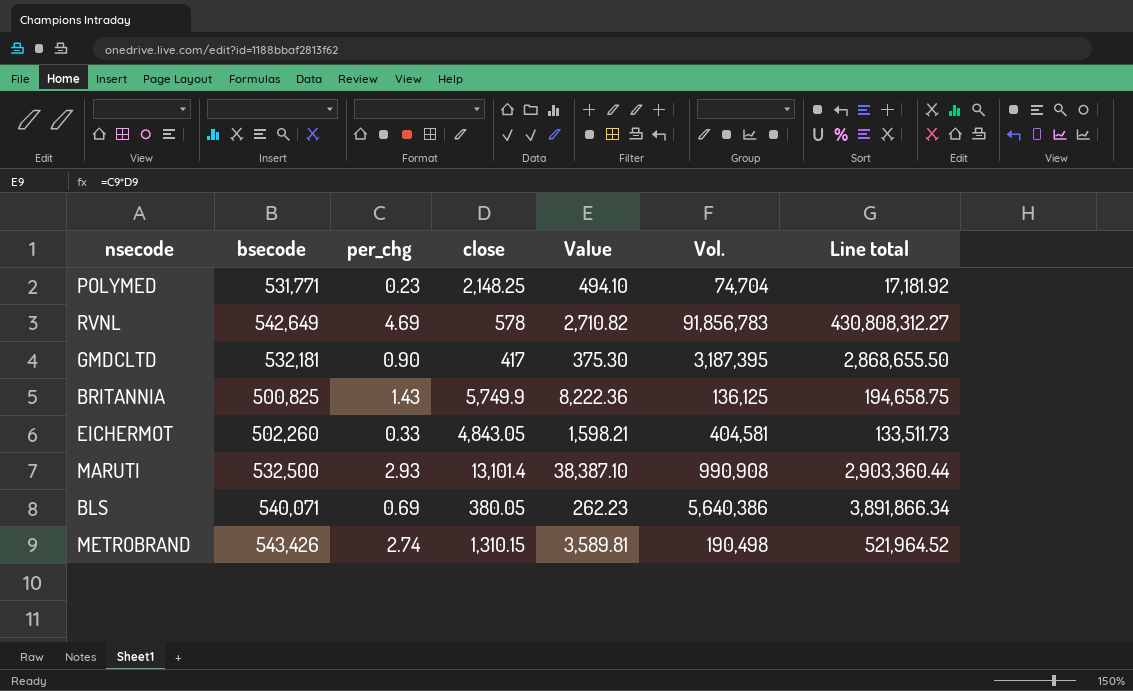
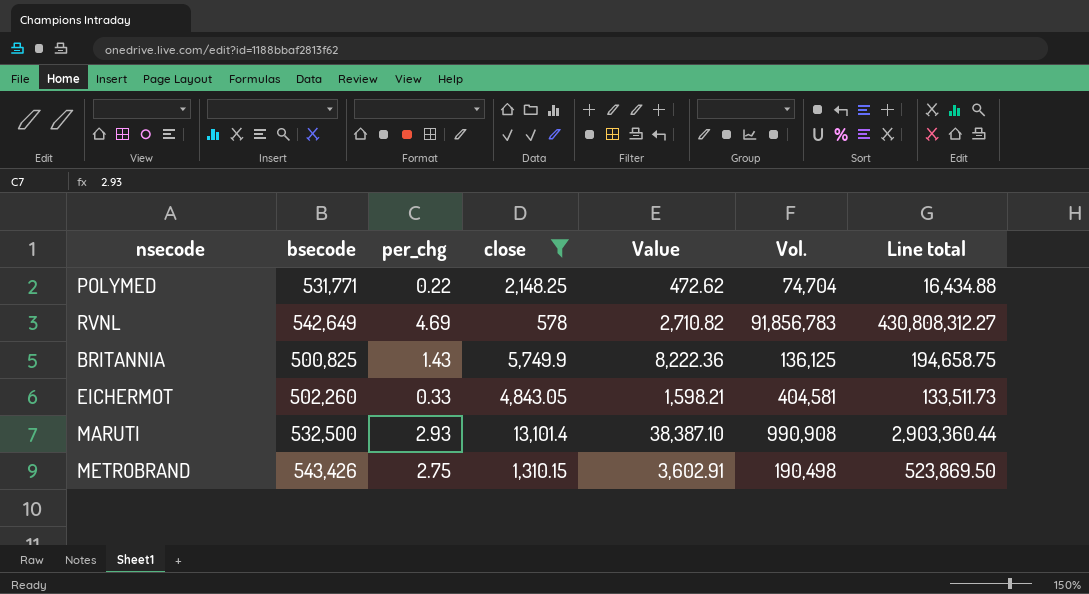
filter: none -> close >= 578
POLYMED | per_chg: 0.23 -> 0.22
POLYMED | Value: 494.10 -> 472.62
POLYMED | Line total: 17,181.92 -> 16,434.88
METROBRAND | per_chg: 2.74 -> 2.75
METROBRAND | Value: 3,589.81 -> 3,602.91
METROBRAND | Line total: 521,964.52 -> 523,869.50

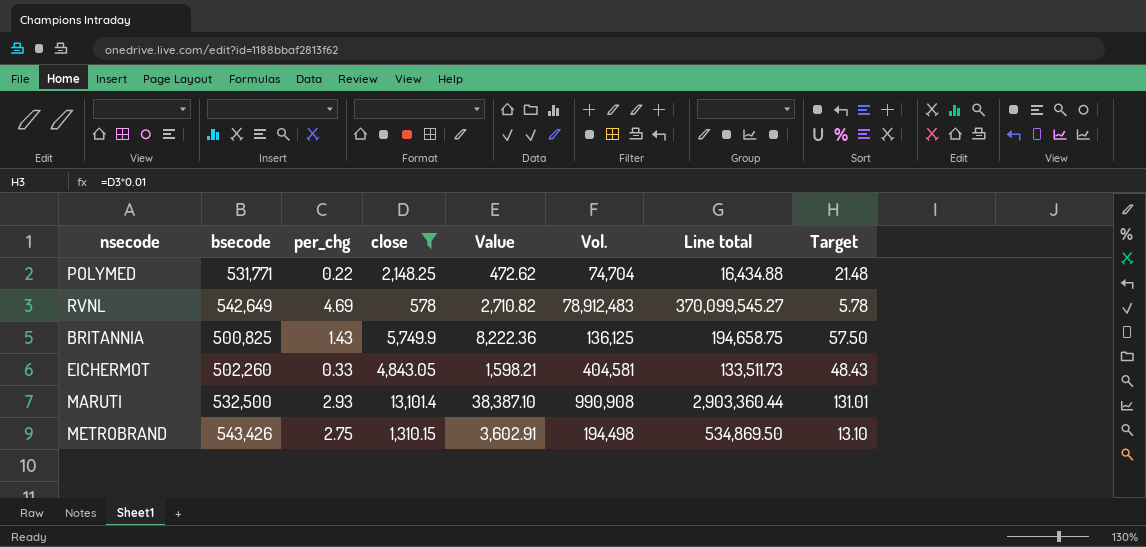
column Target | formula: none -> [close] * 0.01
RVNL | Vol.: 91,856,783 -> 78,912,483
RVNL | Line total: 430,808,312.27 -> 370,099,545.27
METROBRAND | Vol.: 190,498 -> 194,498
METROBRAND | Line total: 523,869.50 -> 534,869.50

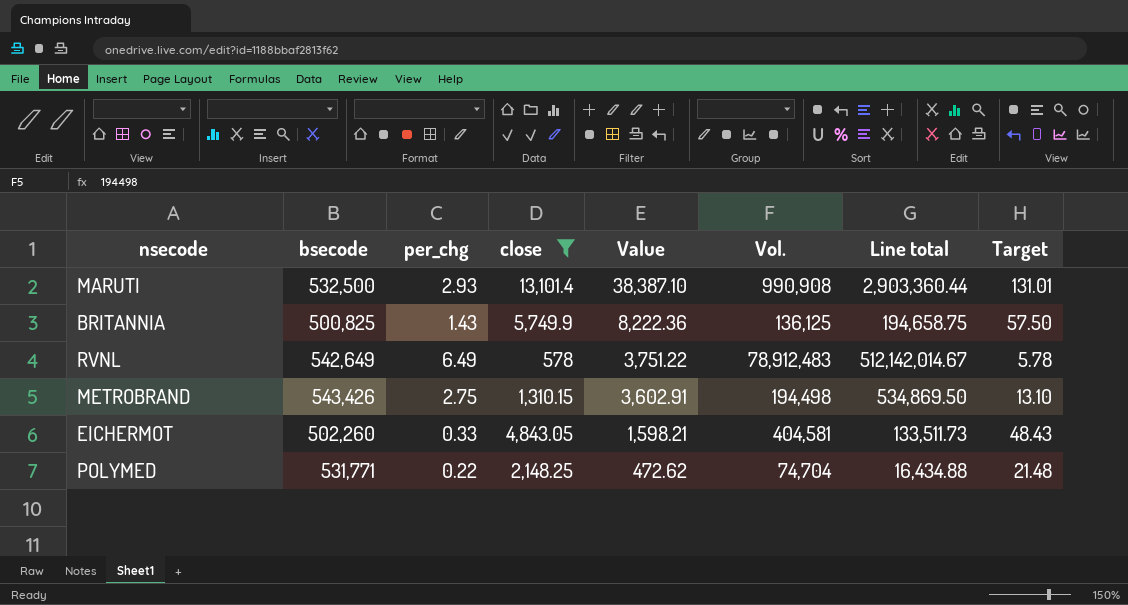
row order: none -> Value descending
RVNL | per_chg: 4.69 -> 6.49
RVNL | Value: 2,710.82 -> 3,751.22
RVNL | Line total: 370,099,545.27 -> 512,142,014.67

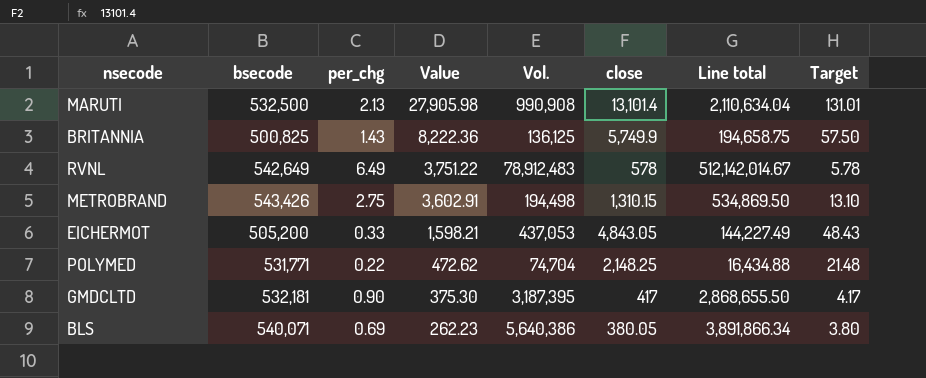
filter: close >= 578 -> none
column close | position: 4 -> 6
MARUTI | per_chg: 2.93 -> 2.13
MARUTI | Value: 38,387.10 -> 27,905.98
MARUTI | Line total: 2,903,360.44 -> 2,110,634.04
EICHERMOT | bsecode: 502,260 -> 505,200
EICHERMOT | Vol.: 404,581 -> 437,053
EICHERMOT | Line total: 133,511.73 -> 144,227.49

